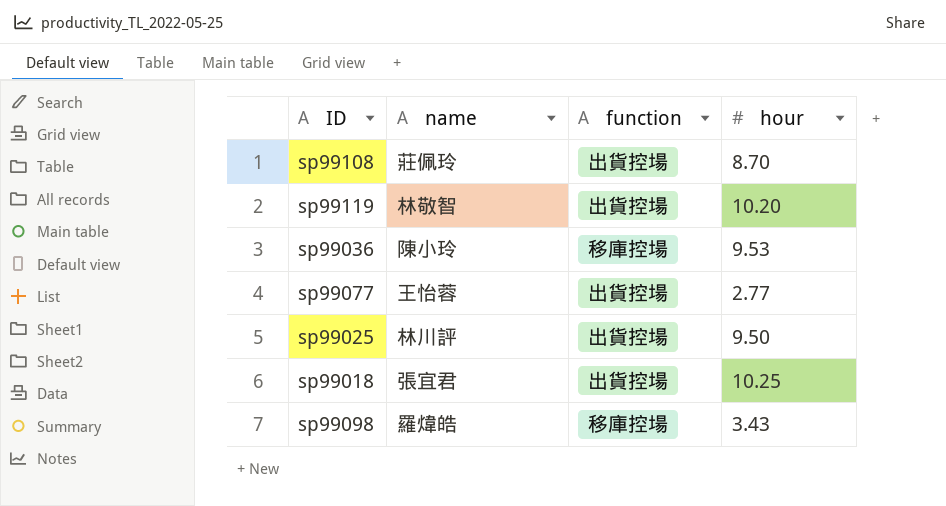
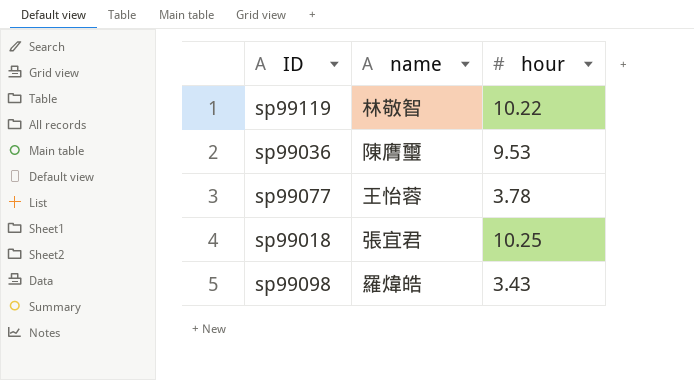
column function | position: 3 -> none
row sp99108: 莊佩玲 | 出貨控場 | 8.70 -> none
row sp99025: 林川評 | 出貨控場 | 9.50 -> none
sp99119 | hour: 10.20 -> 10.22
sp99036 | name: 陳小玲 -> 陳膺璽
sp99077 | hour: 2.77 -> 3.78

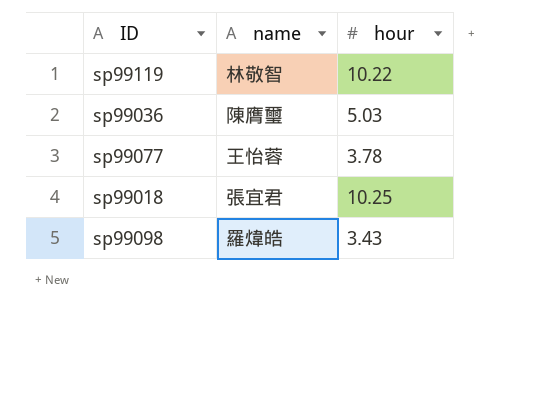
sp99036 | hour: 9.53 -> 5.03

